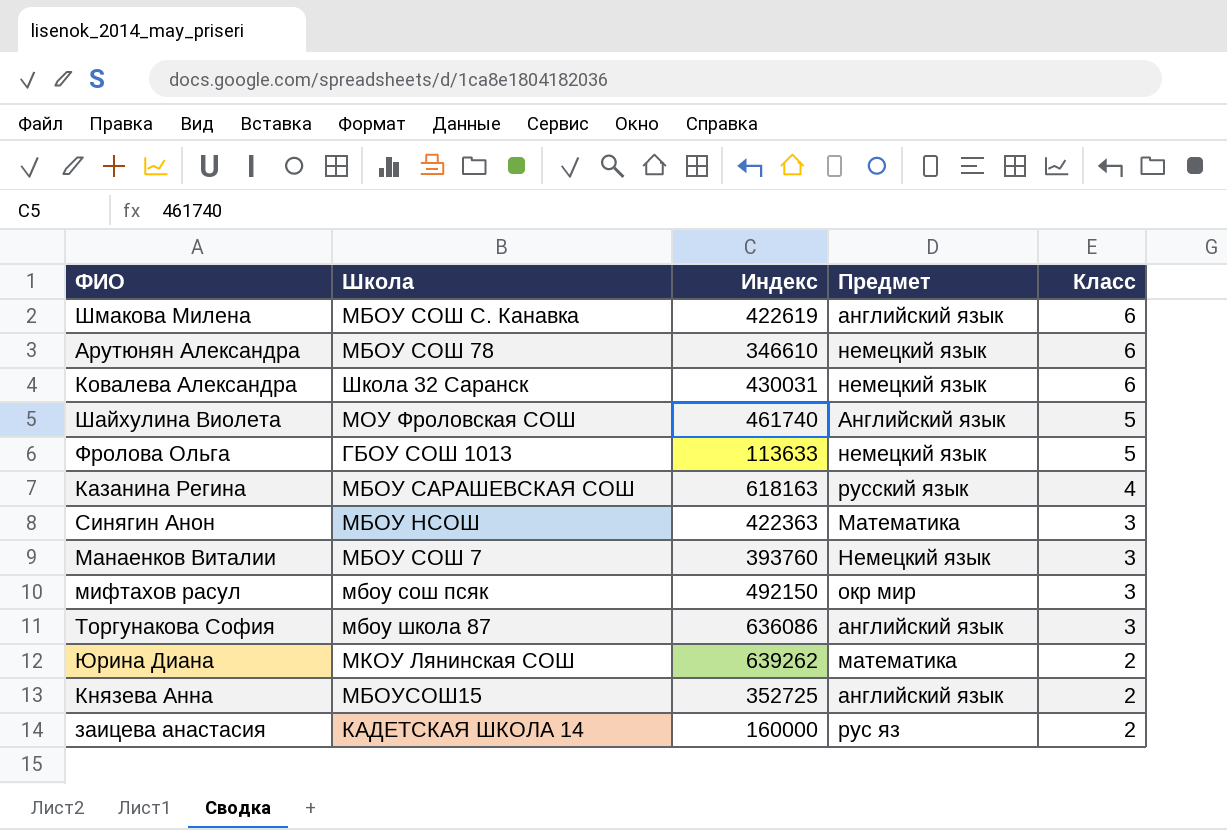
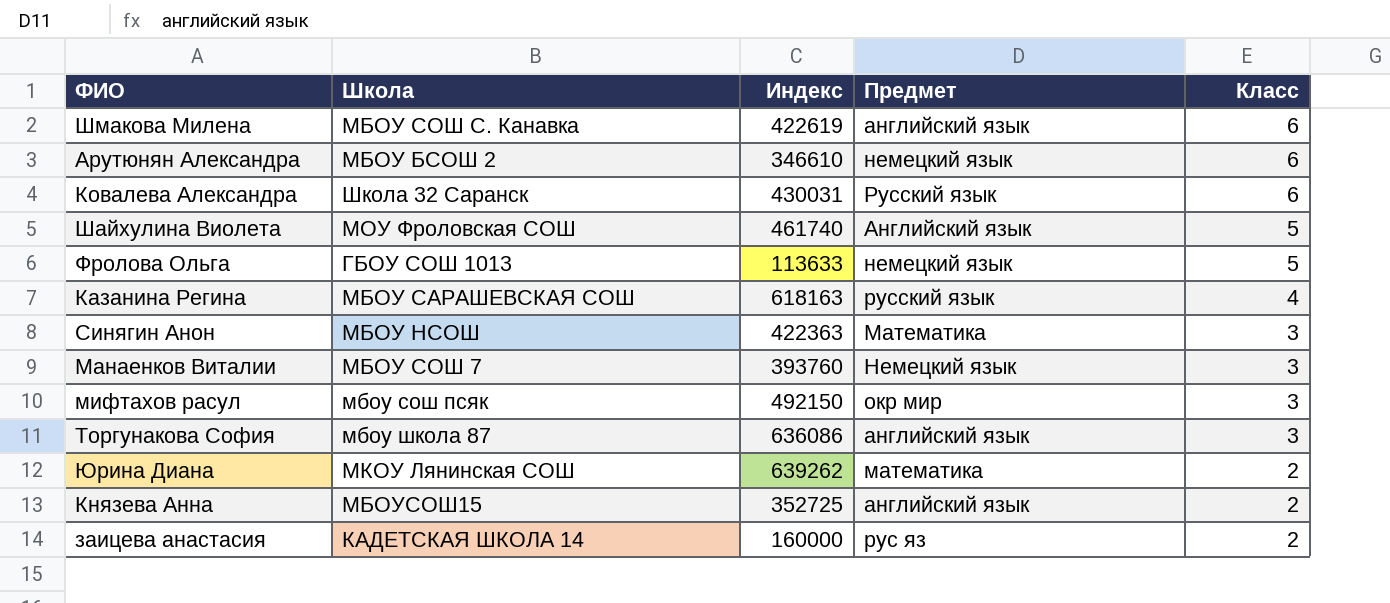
Арутюнян Александра | Школа: МБОУ СОШ 78 -> МБОУ БСОШ 2
Ковалева Александра | Предмет: немецкий язык -> Русский язык

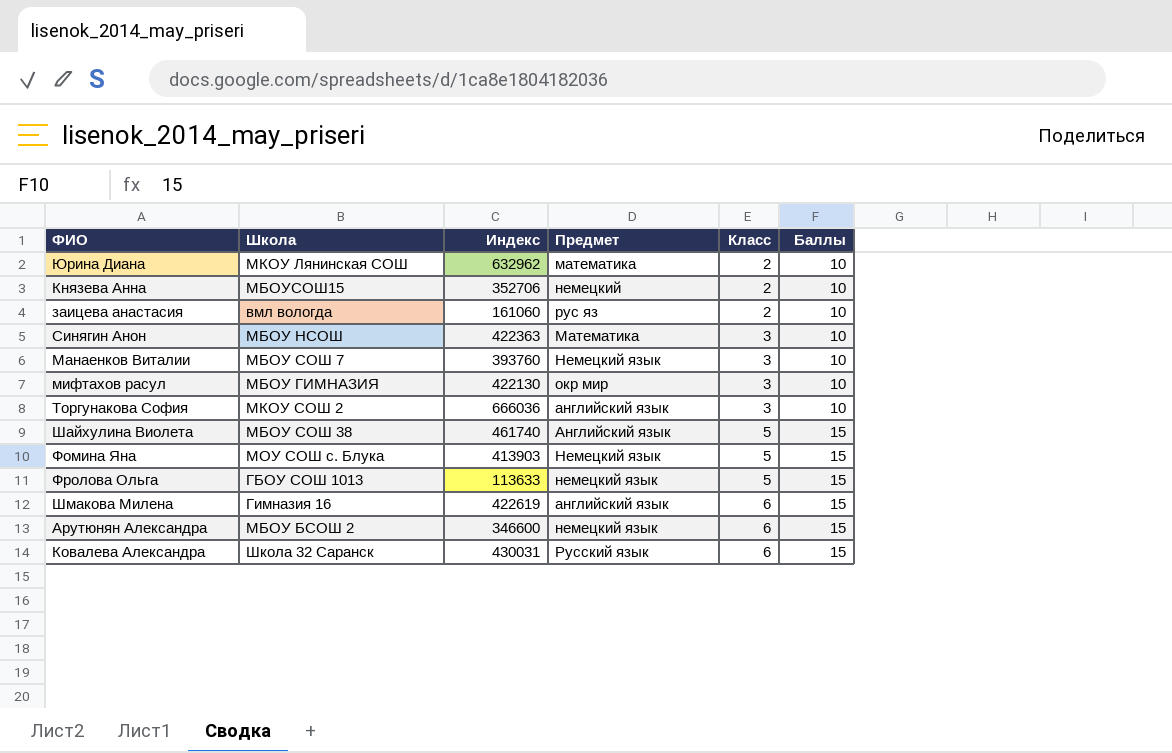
row order: Класс descending -> Класс ascending
column Баллы | position: none -> 6
row Казанина Регина: МБОУ САРАШЕВСКАЯ СОШ | 618163 | русский язык | 4 -> none
Юрина Диана | Индекс: 639262 -> 632962
Князева Анна | Индекс: 352725 -> 352706
Князева Анна | Предмет: английский язык -> немецкий
заицева анастасия | Школа: КАДЕТСКАЯ ШКОЛА 14 -> вмл вологда
заицева анастасия | Индекс: 160000 -> 161060
мифтахов расул | Школа: мбоу сош псяк -> МБОУ ГИМНАЗИЯ
мифтахов расул | Индекс: 492150 -> 422130
Торгунакова София | Школа: мбоу школа 87 -> МКОУ СОШ 2
Торгунакова София | Индекс: 636086 -> 666036
Шайхулина Виолета | Школа: МОУ Фроловская СОШ -> МБОУ СОШ 38
row Фомина Яна: none -> МОУ СОШ с. Блука | 413903 | Немецкий язык | 5 | 15
Шмакова Милена | Школа: МБОУ СОШ С. Канавка -> Гимназия 16
Арутюнян Александра | Индекс: 346610 -> 346600

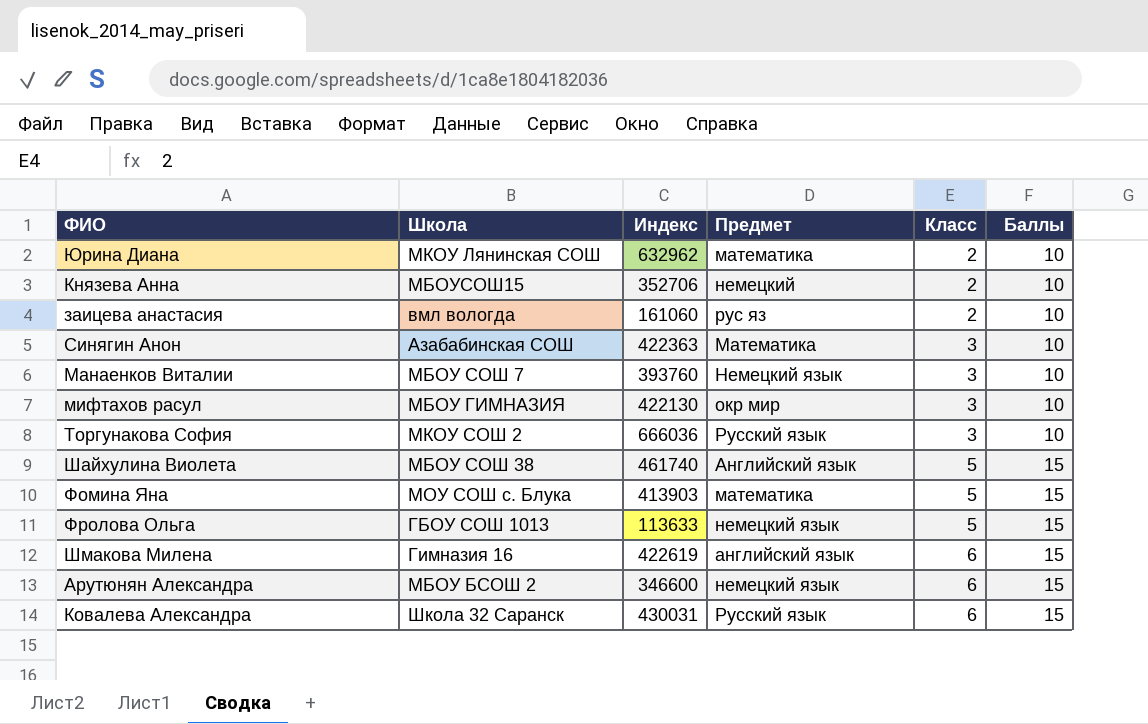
Синягин Анон | Школа: МБОУ НСОШ -> Азабабинская СОШ
Торгунакова София | Предмет: английский язык -> Русский язык
Фомина Яна | Предмет: Немецкий язык -> математика

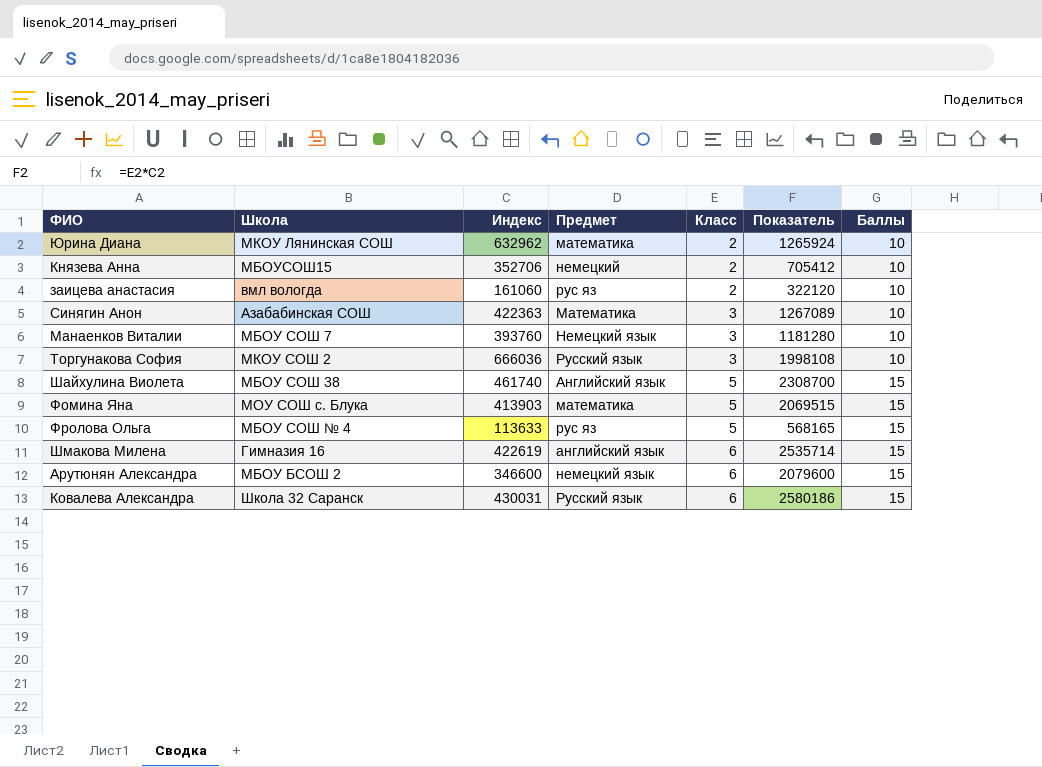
column Показатель | formula: none -> [Индекс] * [Класс]
row мифтахов расул: МБОУ ГИМНАЗИЯ | 422130 | окр мир | 3 | 10 -> none
Фролова Ольга | Школа: ГБОУ СОШ 1013 -> МБОУ СОШ № 4
Фролова Ольга | Предмет: немецкий язык -> рус яз

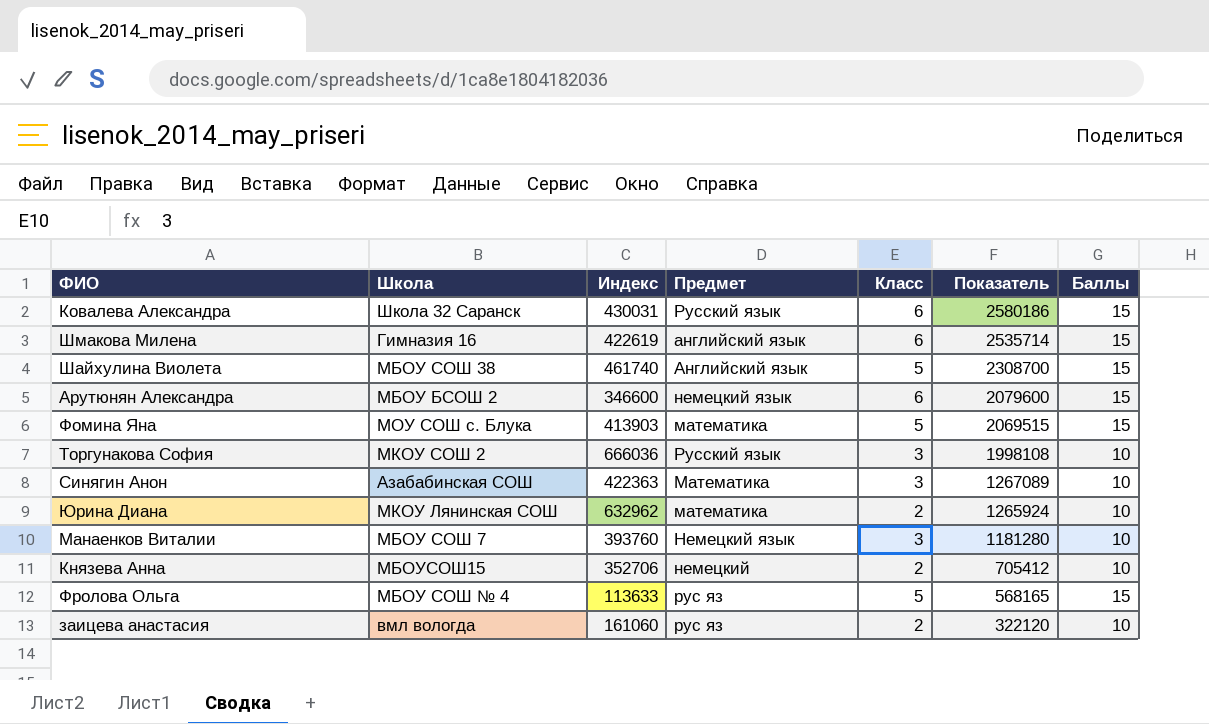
row order: Класс ascending -> Показатель descending

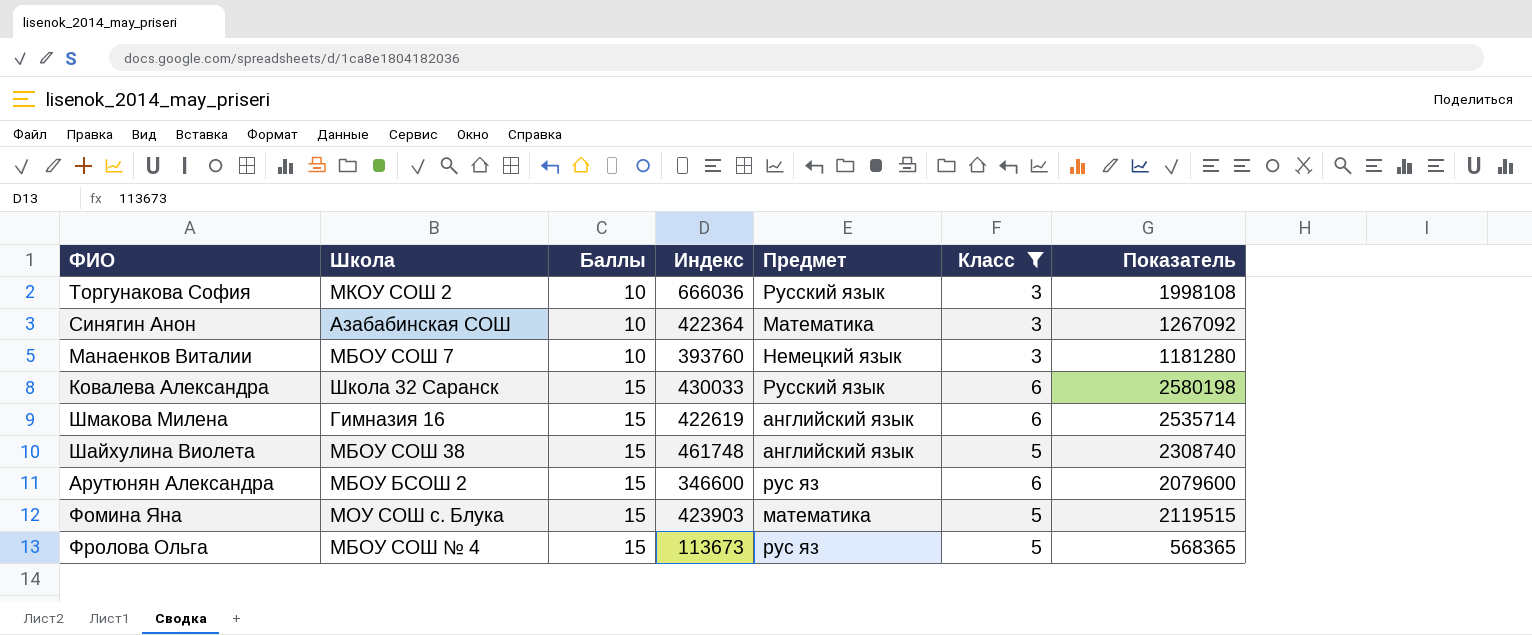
filter: none -> Класс != 2
row order: Показатель descending -> Баллы ascending
column Баллы | position: 7 -> 3
Синягин Анон | Индекс: 422363 -> 422364
Синягин Анон | Показатель: 1267089 -> 1267092
Ковалева Александра | Индекс: 430031 -> 430033
Ковалева Александра | Показатель: 2580186 -> 2580198
Шайхулина Виолета | Индекс: 461740 -> 461748
Шайхулина Виолета | Предмет: Английский язык -> английский язык
Шайхулина Виолета | Показатель: 2308700 -> 2308740
Арутюнян Александра | Предмет: немецкий язык -> рус яз
Фомина Яна | Индекс: 413903 -> 423903
Фомина Яна | Показатель: 2069515 -> 2119515
Фролова Ольга | Индекс: 113633 -> 113673
Фролова Ольга | Показатель: 568165 -> 568365

